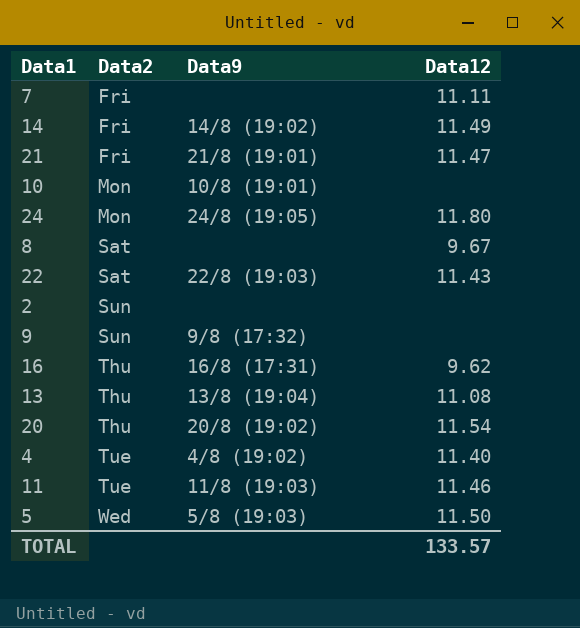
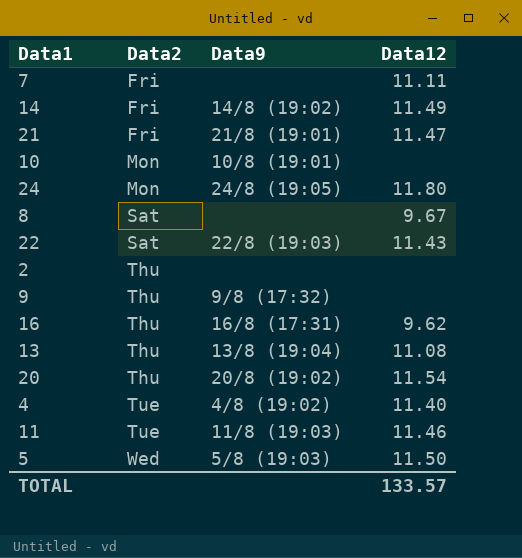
2 | Data2: Sun -> Thu
9 | Data2: Sun -> Thu

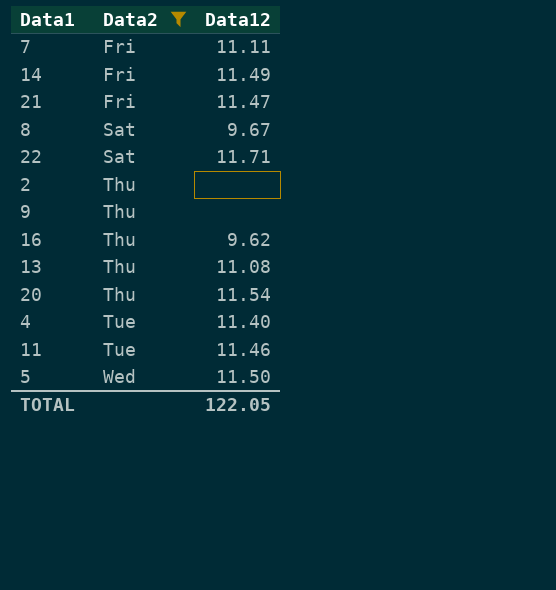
filter: none -> Data2 != Mon
column Data9 | position: 3 -> none
22 | Data12: 11.43 -> 11.71
TOTAL | Data12: 133.57 -> 122.05

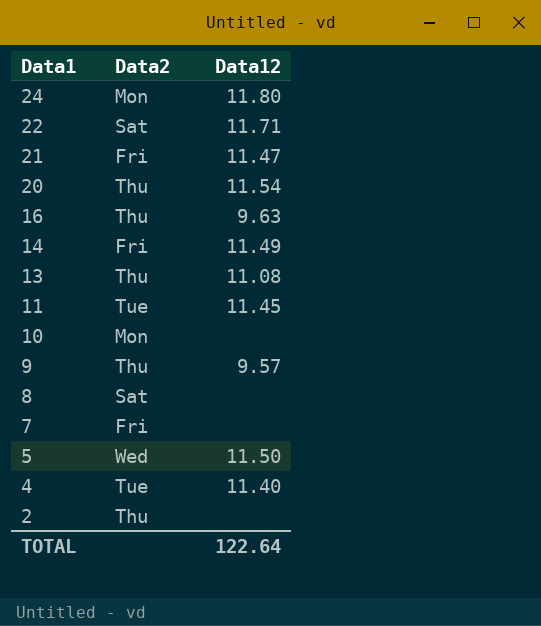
filter: Data2 != Mon -> none
row order: Data2 ascending -> Data1 descending
16 | Data12: 9.62 -> 9.63
11 | Data12: 11.46 -> 11.45
9 | Data12: none -> 9.57
8 | Data12: 9.67 -> none
7 | Data12: 11.11 -> none
TOTAL | Data12: 122.05 -> 122.64

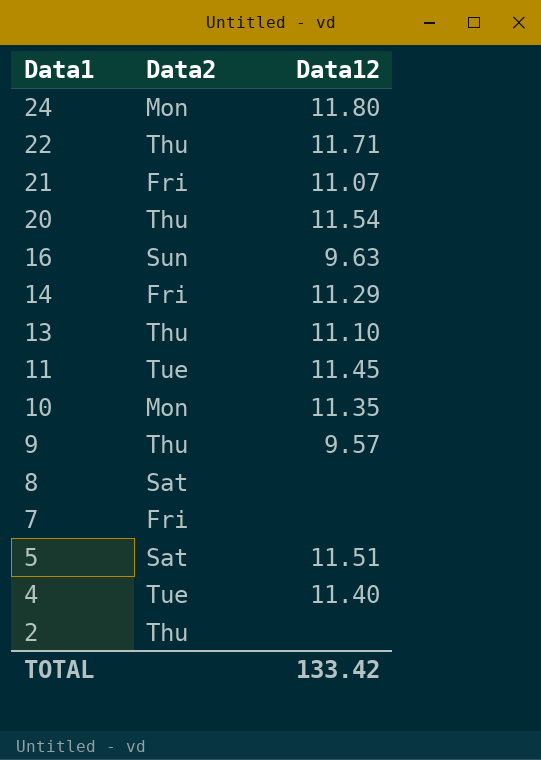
22 | Data2: Sat -> Thu
21 | Data12: 11.47 -> 11.07
16 | Data2: Thu -> Sun
14 | Data12: 11.49 -> 11.29
13 | Data12: 11.08 -> 11.10
10 | Data12: none -> 11.35
5 | Data2: Wed -> Sat
5 | Data12: 11.50 -> 11.51
TOTAL | Data12: 122.64 -> 133.42

